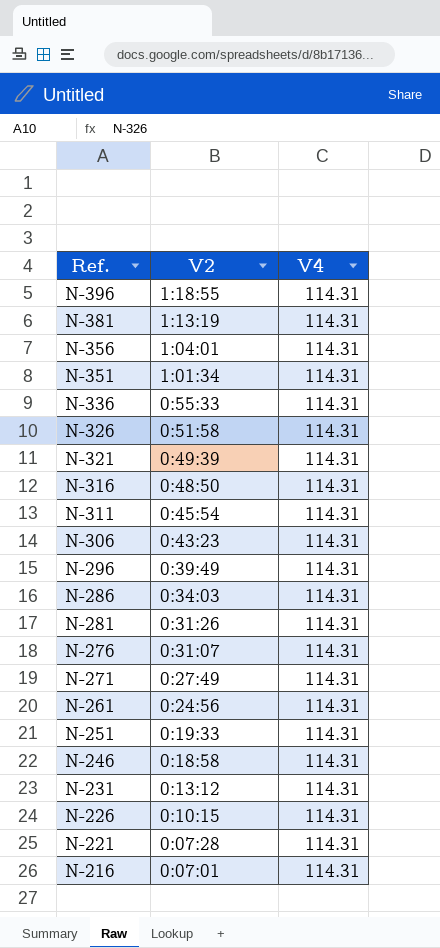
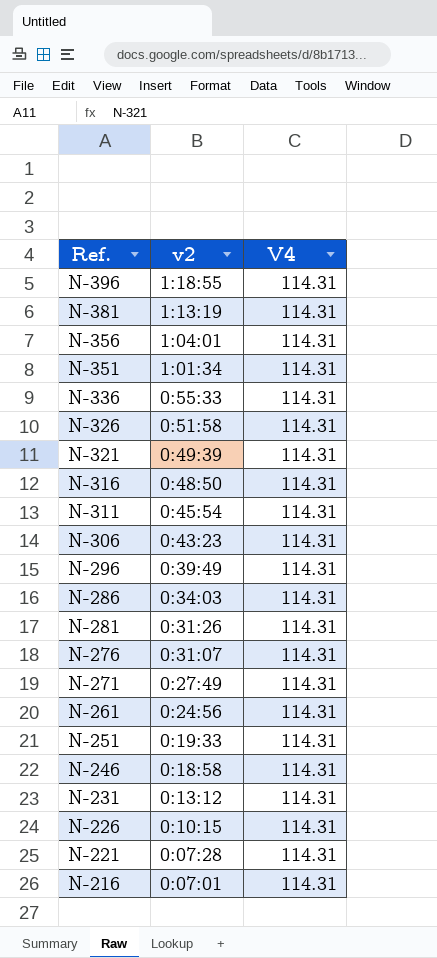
column name: V2 -> v2

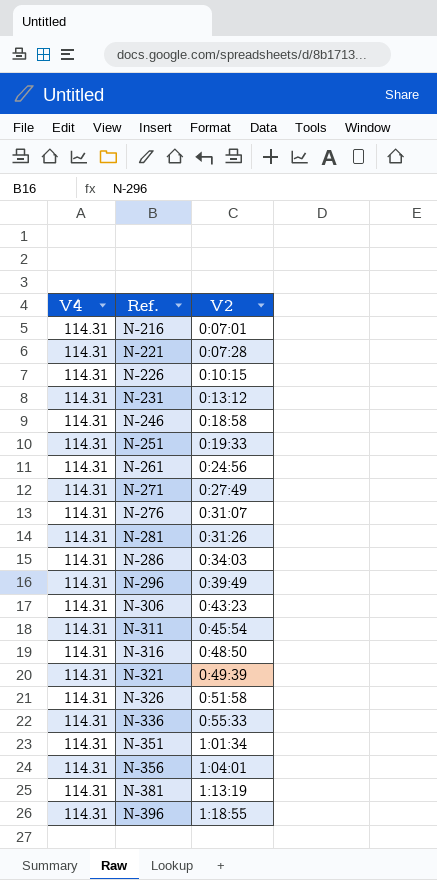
row order: Ref. descending -> Ref. ascending
column V4 | position: 3 -> 1
column name: v2 -> V2

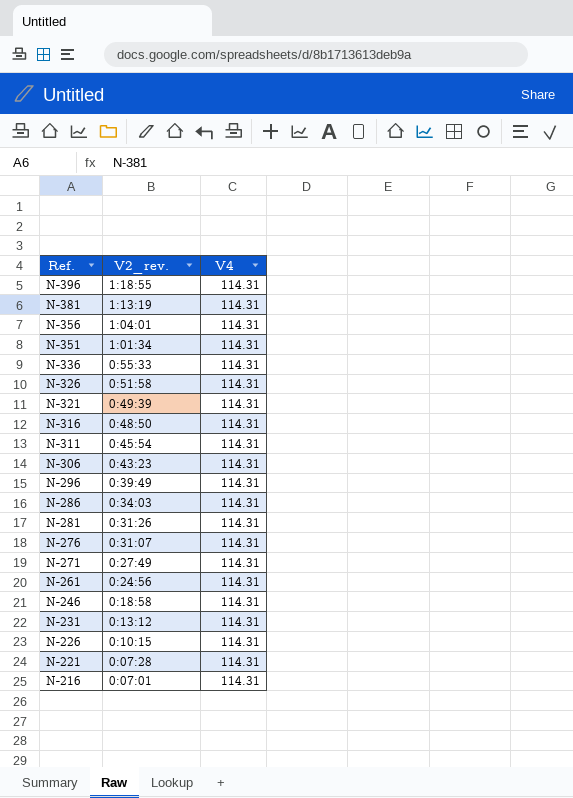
row order: Ref. ascending -> Ref. descending
column name: V2 -> V2_rev.
column V4 | position: 1 -> 3
row N-251: 114.31 | 0:19:33 -> none

